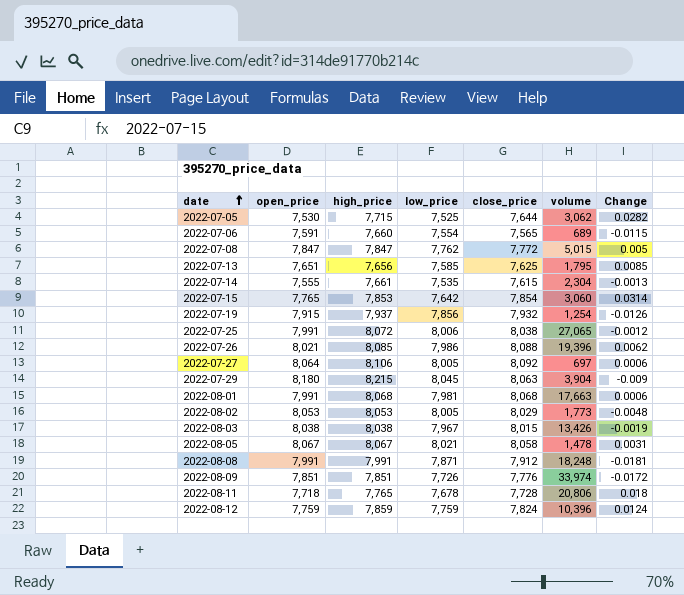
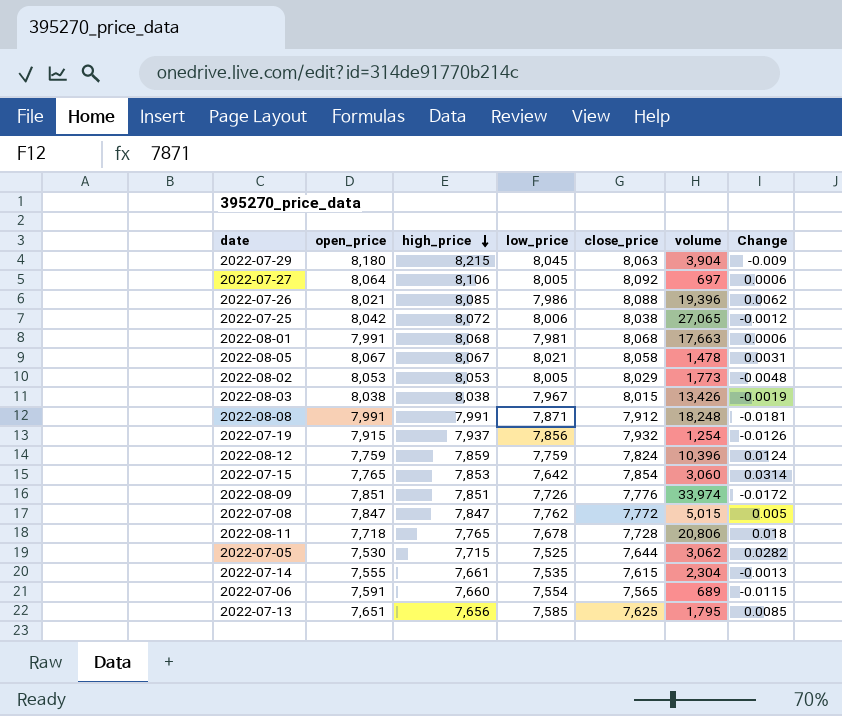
row order: date ascending -> high_price descending
2022-07-25 | open_price: 7,991 -> 8,042

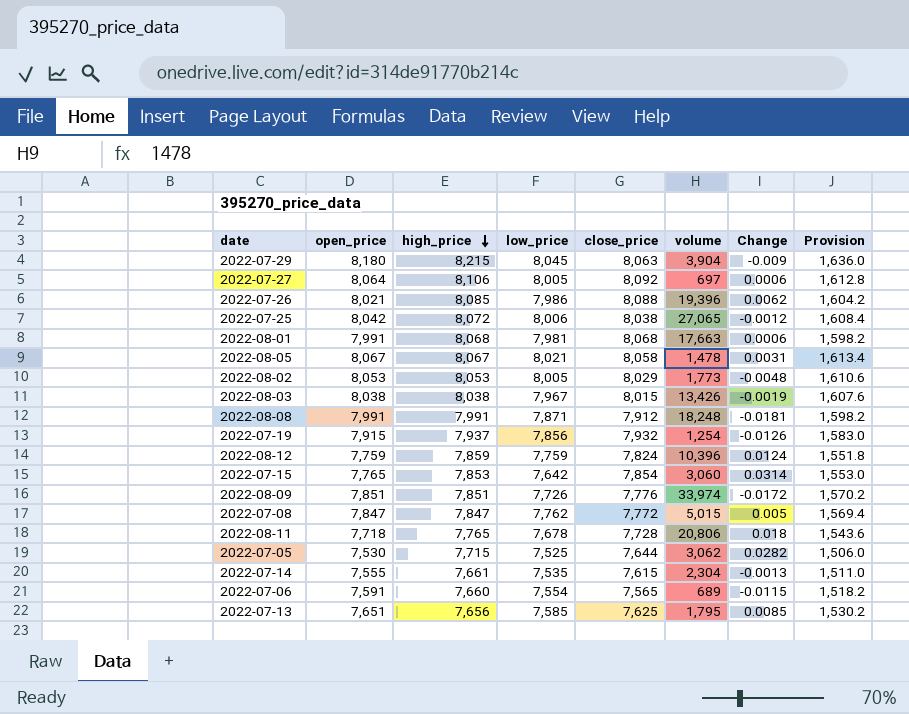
column Provision | formula: none -> [open_price] * 0.2

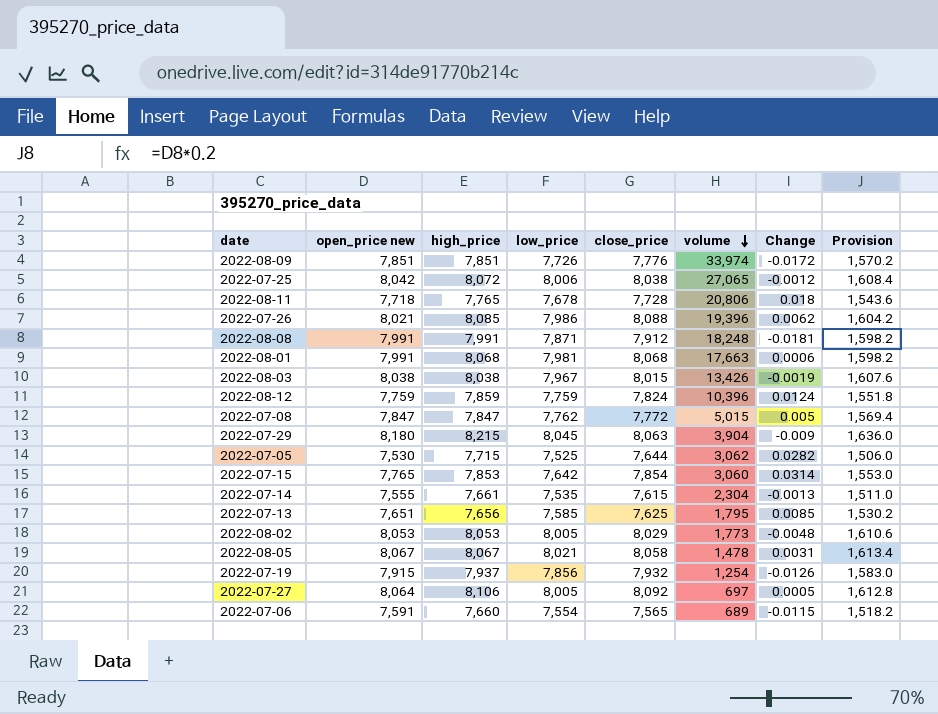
row order: high_price descending -> volume descending
column name: open_price -> open_price new
2022-07-27 | Change: 0.0006 -> 0.0005

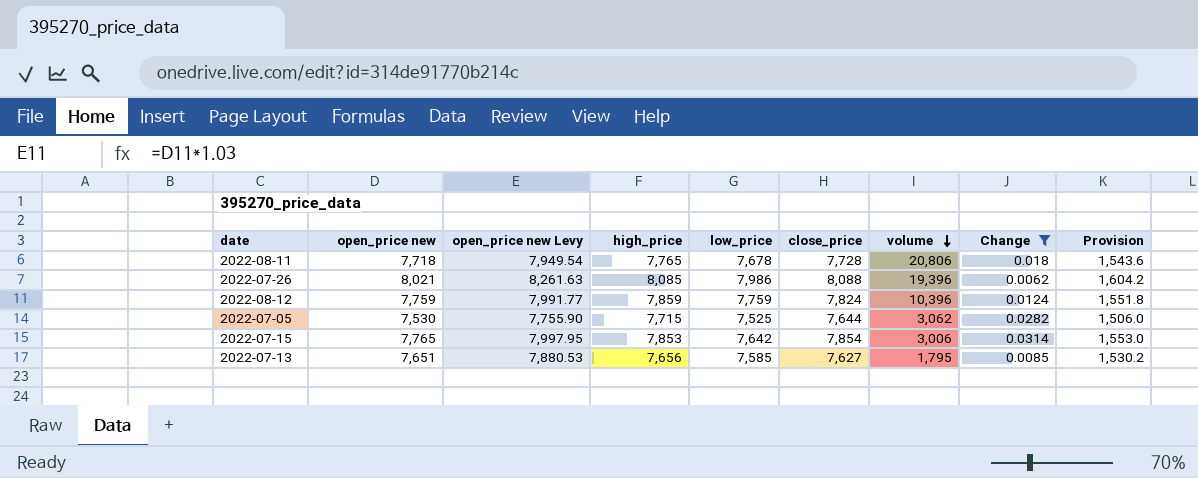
filter: none -> Change >= 0.0062
column open_price new Levy | formula: none -> [open_price new] * 1.03
2022-07-15 | volume: 3,060 -> 3,006
2022-07-13 | close_price: 7,625 -> 7,627

